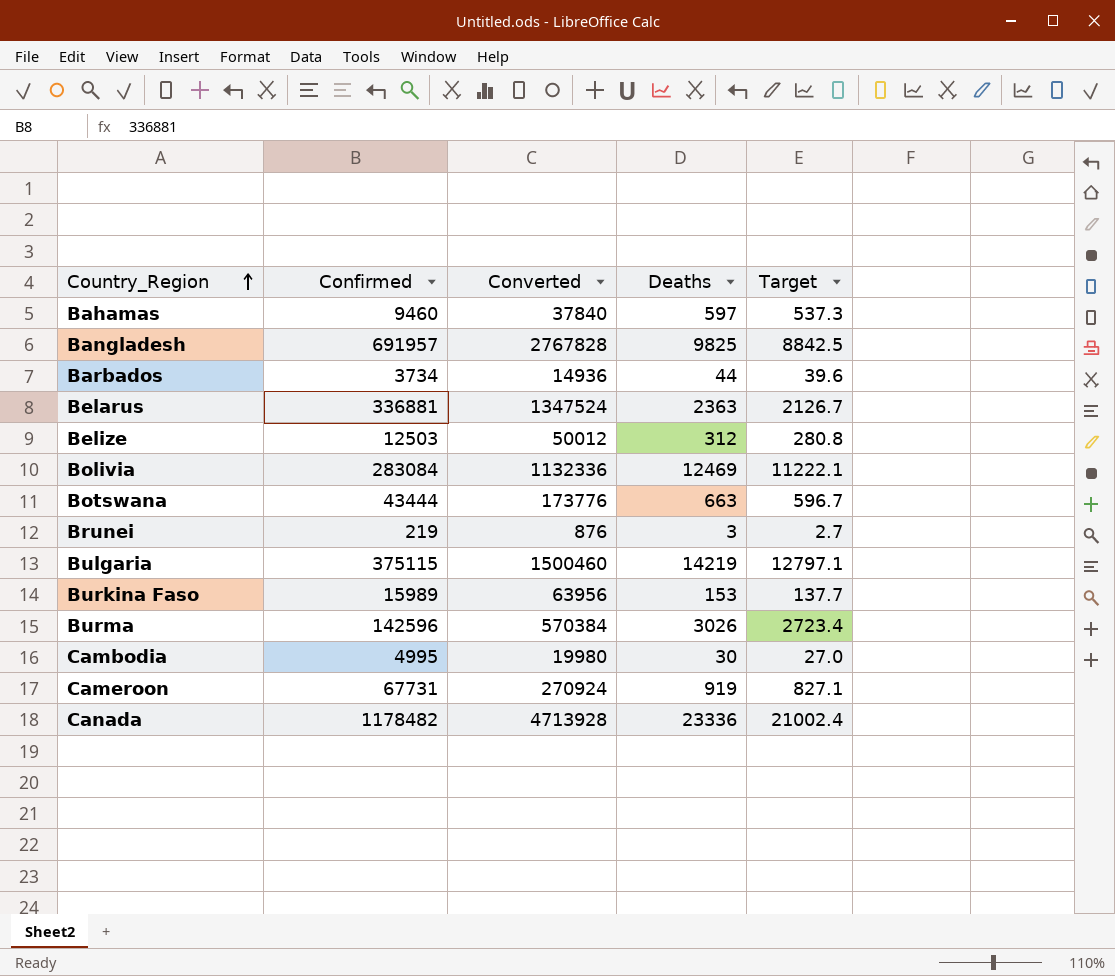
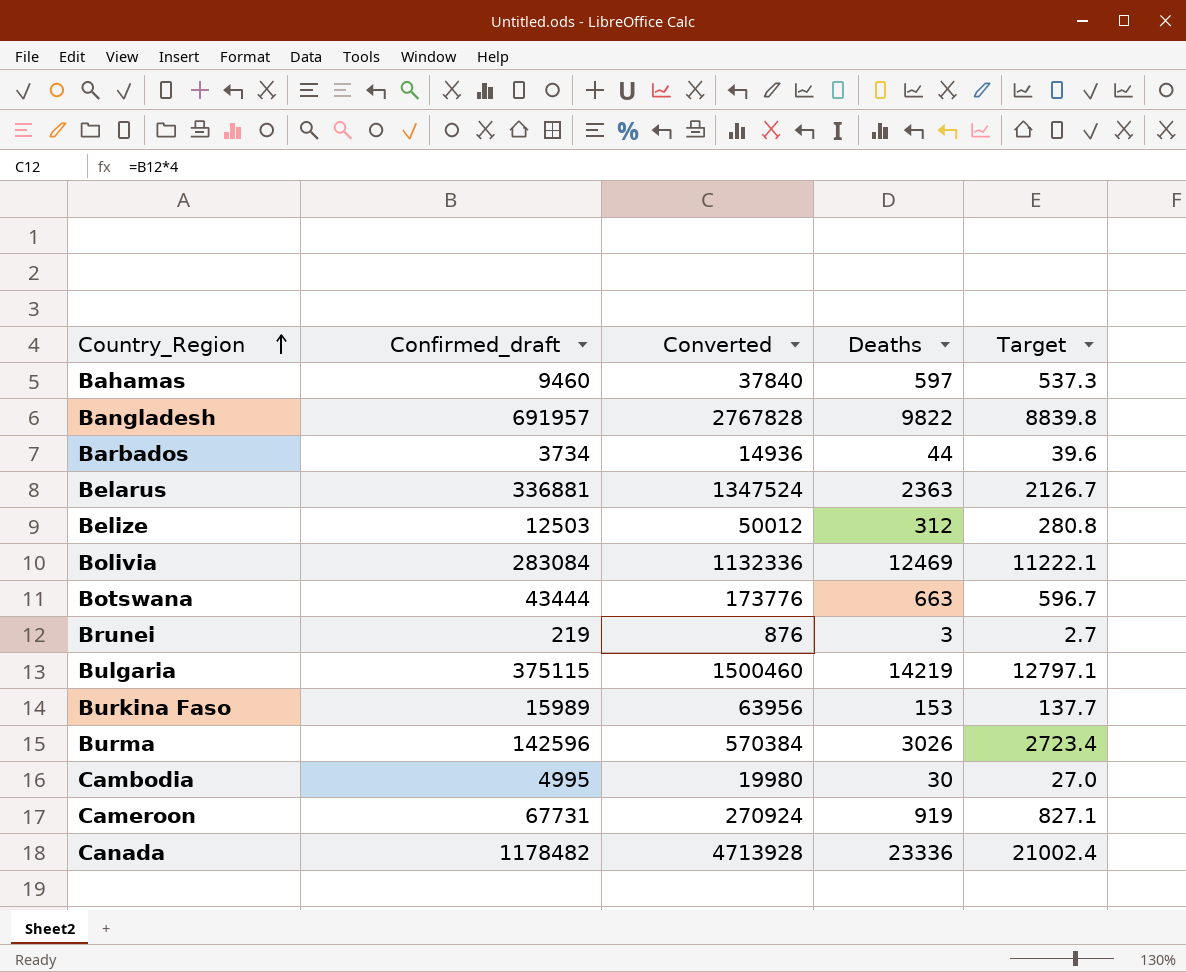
column name: Confirmed -> Confirmed_draft
Bangladesh | Deaths: 9825 -> 9822
Bangladesh | Target: 8842.5 -> 8839.8

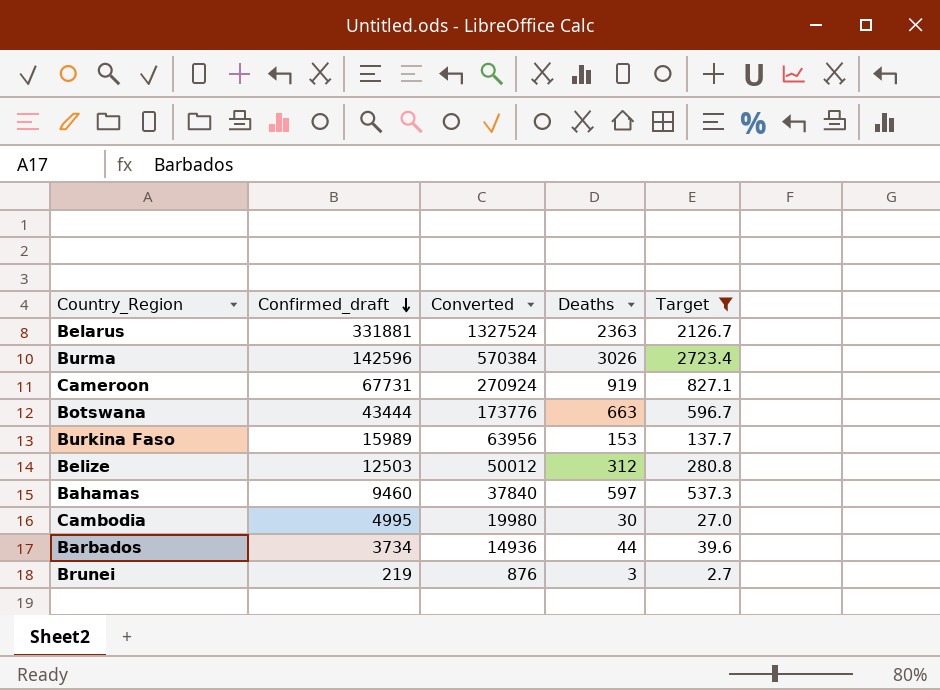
filter: none -> Target <= 2723.4
row order: Country_Region ascending -> Confirmed_draft descending
Belarus | Confirmed_draft: 336881 -> 331881
Belarus | Converted: 1347524 -> 1327524

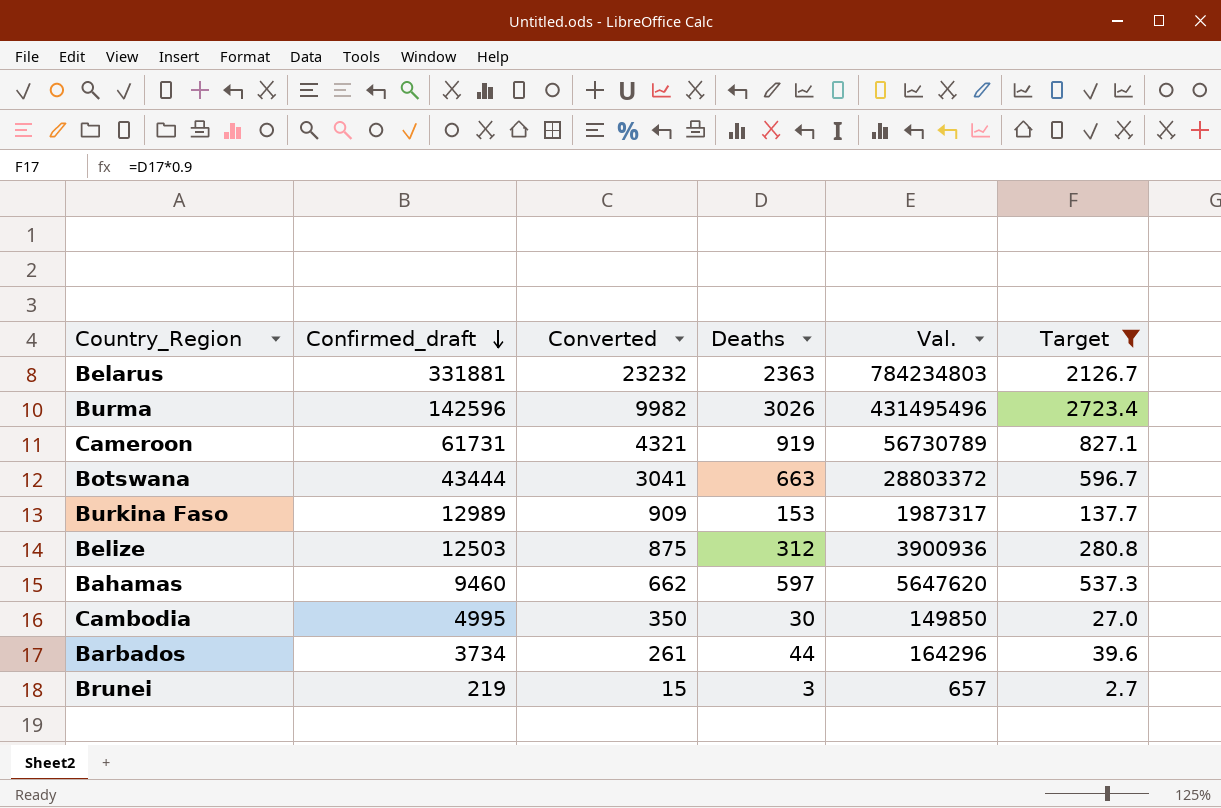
column Converted | formula: [Confirmed_draft] * 4 -> [Confirmed_draft] * 0.07
column Val. | formula: none -> [Confirmed_draft] * [Deaths]
Cameroon | Confirmed_draft: 67731 -> 61731
Burkina Faso | Confirmed_draft: 15989 -> 12989

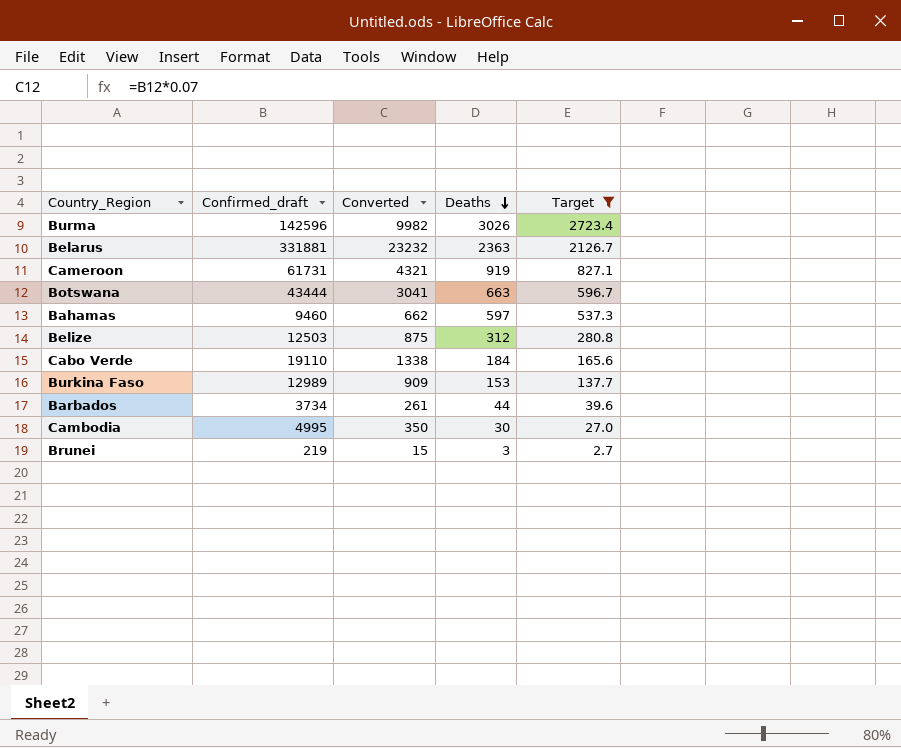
row order: Confirmed_draft descending -> Deaths descending
column Val. | formula: [Confirmed_draft] * [Deaths] -> none
row Cabo Verde: none -> 19110 | 1338 | 184 | 165.6

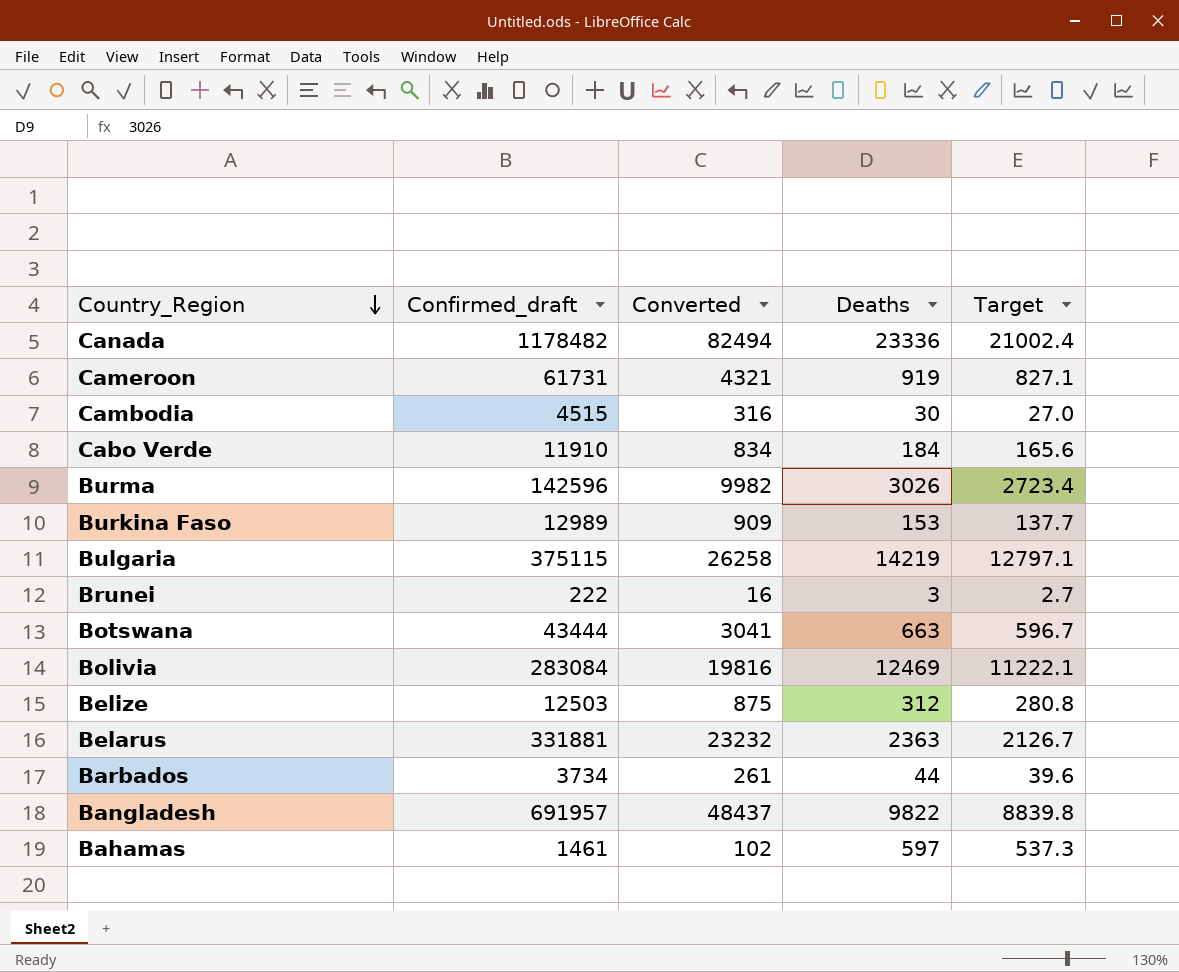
filter: Target <= 2723.4 -> none
row order: Deaths descending -> Country_Region descending
Cambodia | Confirmed_draft: 4995 -> 4515
Cambodia | Converted: 350 -> 316
Cabo Verde | Confirmed_draft: 19110 -> 11910
Cabo Verde | Converted: 1338 -> 834
Brunei | Confirmed_draft: 219 -> 222
Brunei | Converted: 15 -> 16
Bahamas | Confirmed_draft: 9460 -> 1461
Bahamas | Converted: 662 -> 102

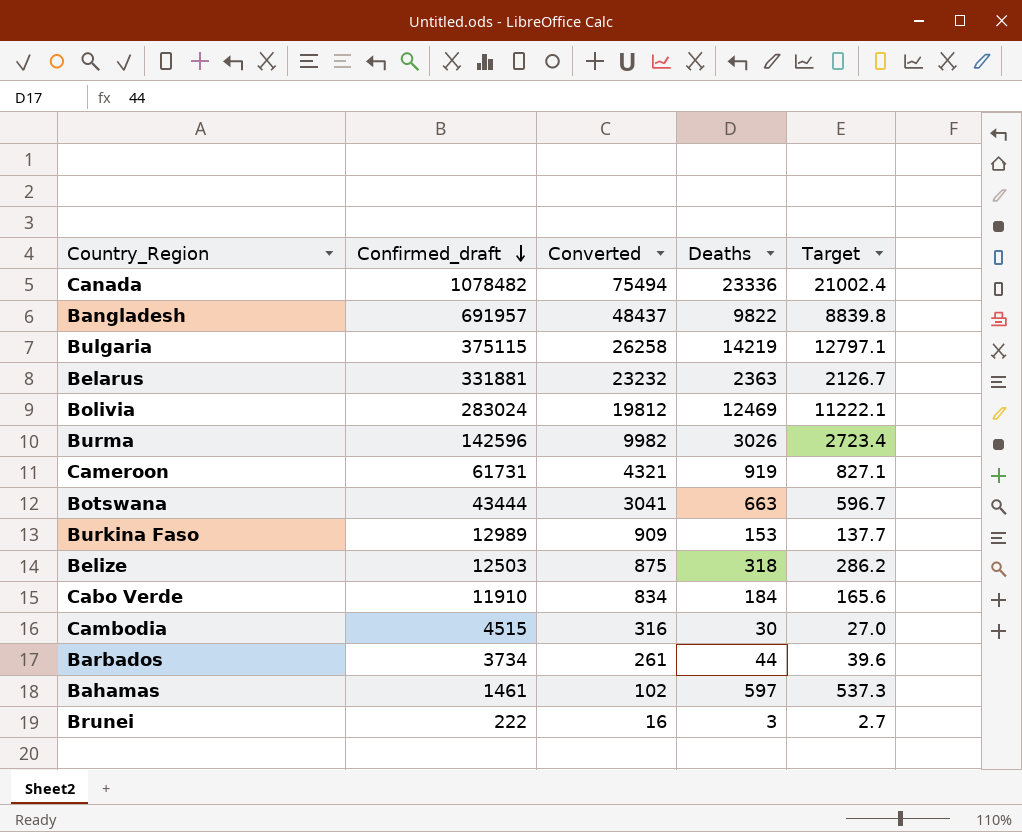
row order: Country_Region descending -> Confirmed_draft descending
Canada | Confirmed_draft: 1178482 -> 1078482
Canada | Converted: 82494 -> 75494
Bolivia | Confirmed_draft: 283084 -> 283024
Bolivia | Converted: 19816 -> 19812
Belize | Deaths: 312 -> 318
Belize | Target: 280.8 -> 286.2

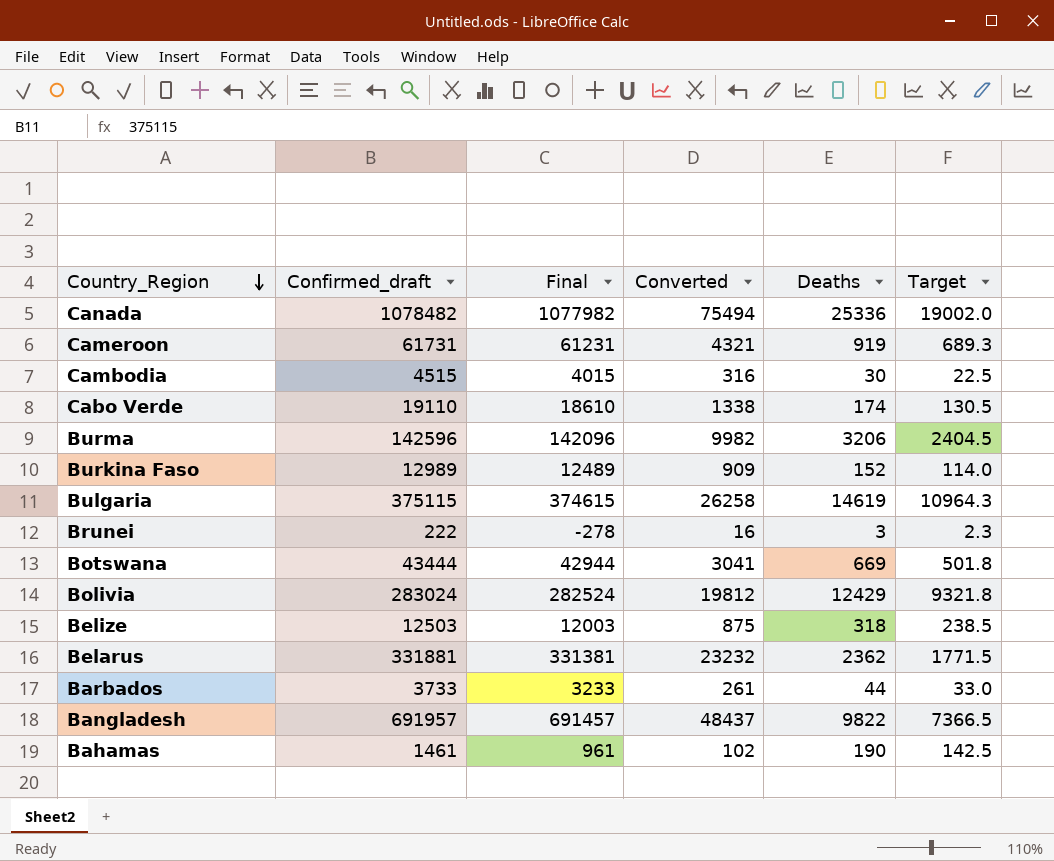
row order: Confirmed_draft descending -> Country_Region descending
column Final | formula: none -> [Confirmed_draft] - 500
column Target | formula: [Deaths] * 0.9 -> [Deaths] * 0.75
Canada | Deaths: 23336 -> 25336
Cabo Verde | Confirmed_draft: 11910 -> 19110
Cabo Verde | Converted: 834 -> 1338
Cabo Verde | Deaths: 184 -> 174
Burma | Deaths: 3026 -> 3206
Burkina Faso | Deaths: 153 -> 152
Bulgaria | Deaths: 14219 -> 14619
Botswana | Deaths: 663 -> 669
Bolivia | Deaths: 12469 -> 12429
Belarus | Deaths: 2363 -> 2362
Barbados | Confirmed_draft: 3734 -> 3733
Bahamas | Deaths: 597 -> 190

